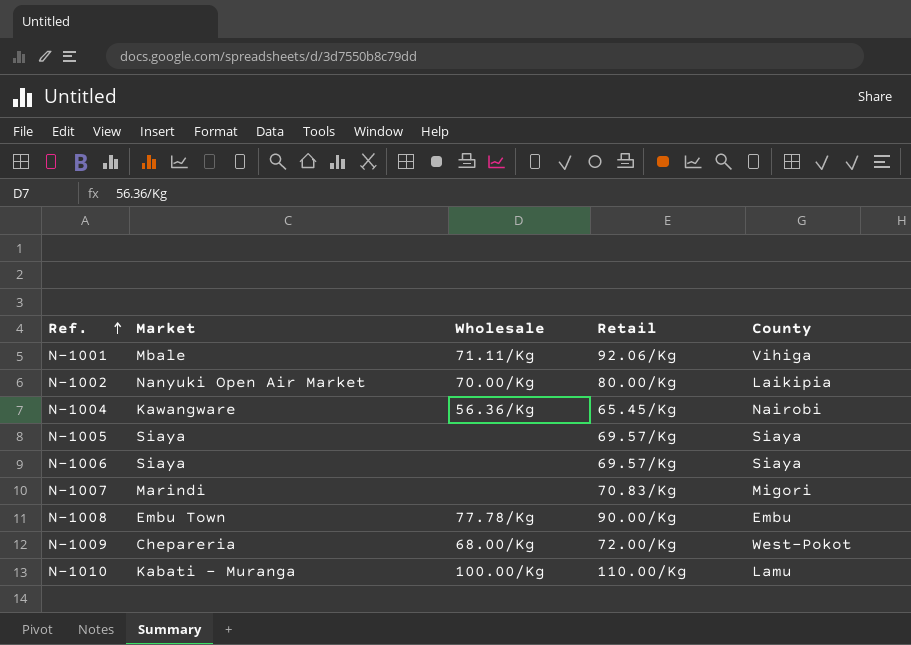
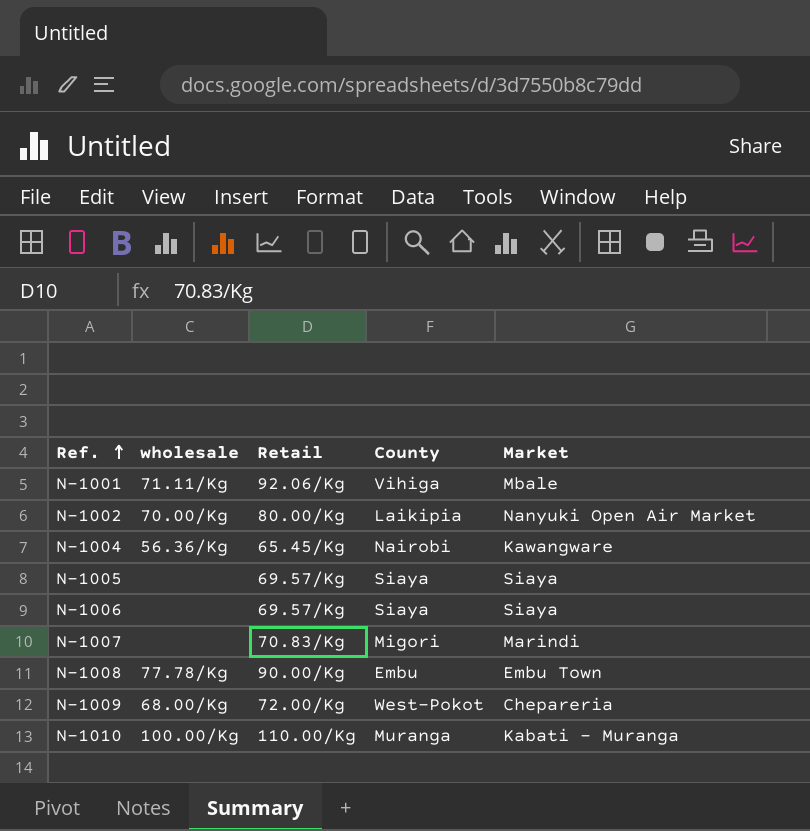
column name: Wholesale -> wholesale
column Market | position: 2 -> 5
N-1010 | County: Lamu -> Muranga

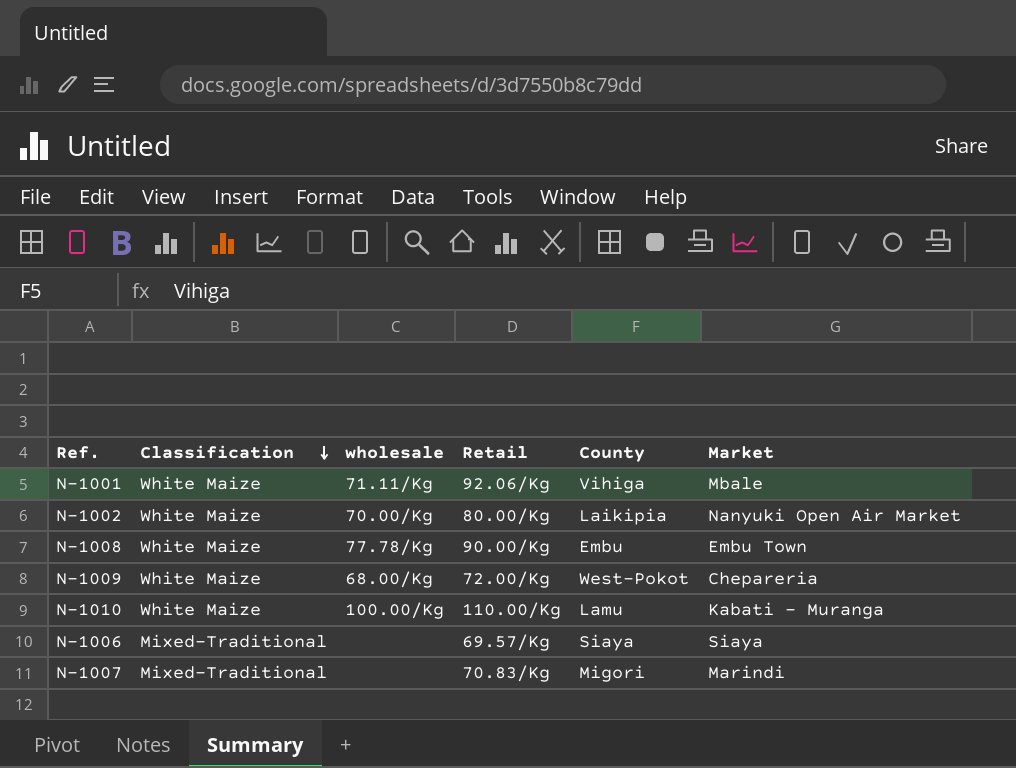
row order: Ref. ascending -> Classification descending
column Classification | position: none -> 2
row N-1004: 56.36/Kg | 65.45/Kg | Nairobi | Kawangware -> none
row N-1005: none | 69.57/Kg | Siaya | Siaya -> none
N-1010 | County: Muranga -> Lamu

